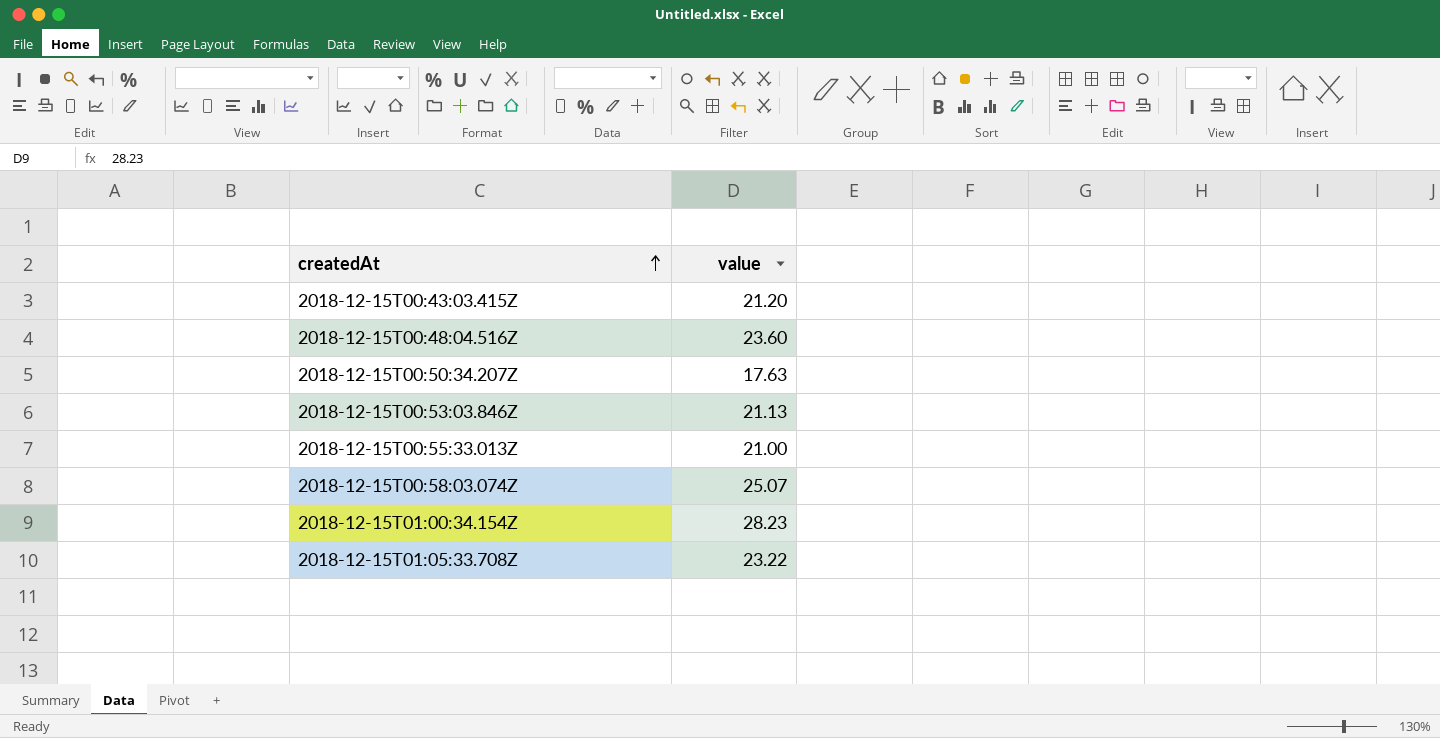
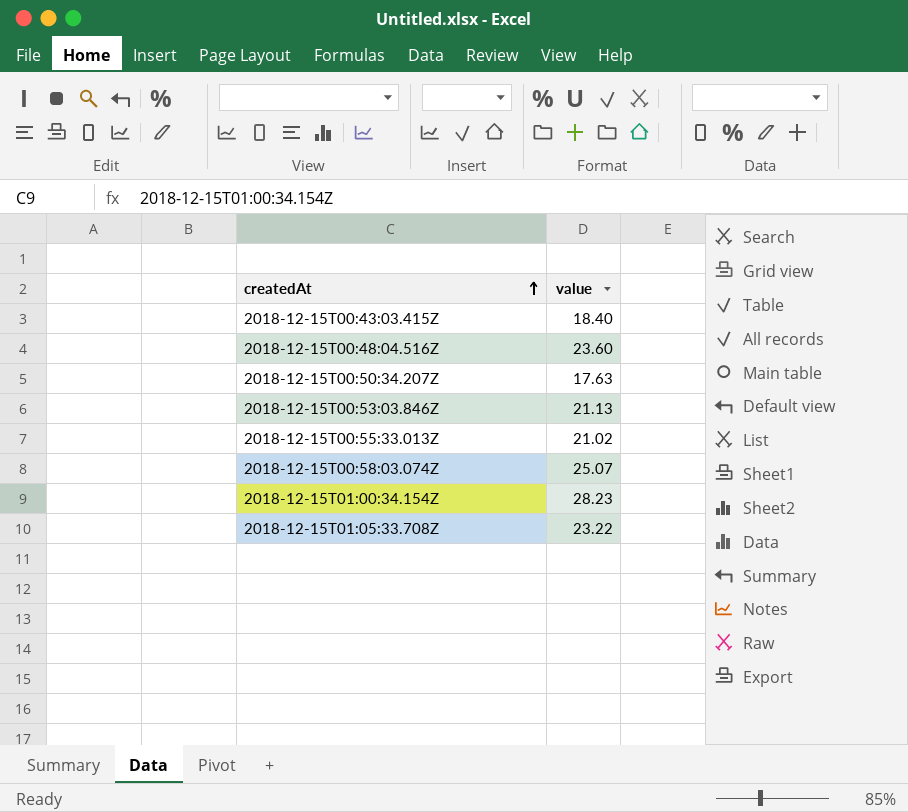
2018-12-15T00:43:03.415Z | value: 21.20 -> 18.40
2018-12-15T00:55:33.013Z | value: 21.00 -> 21.02

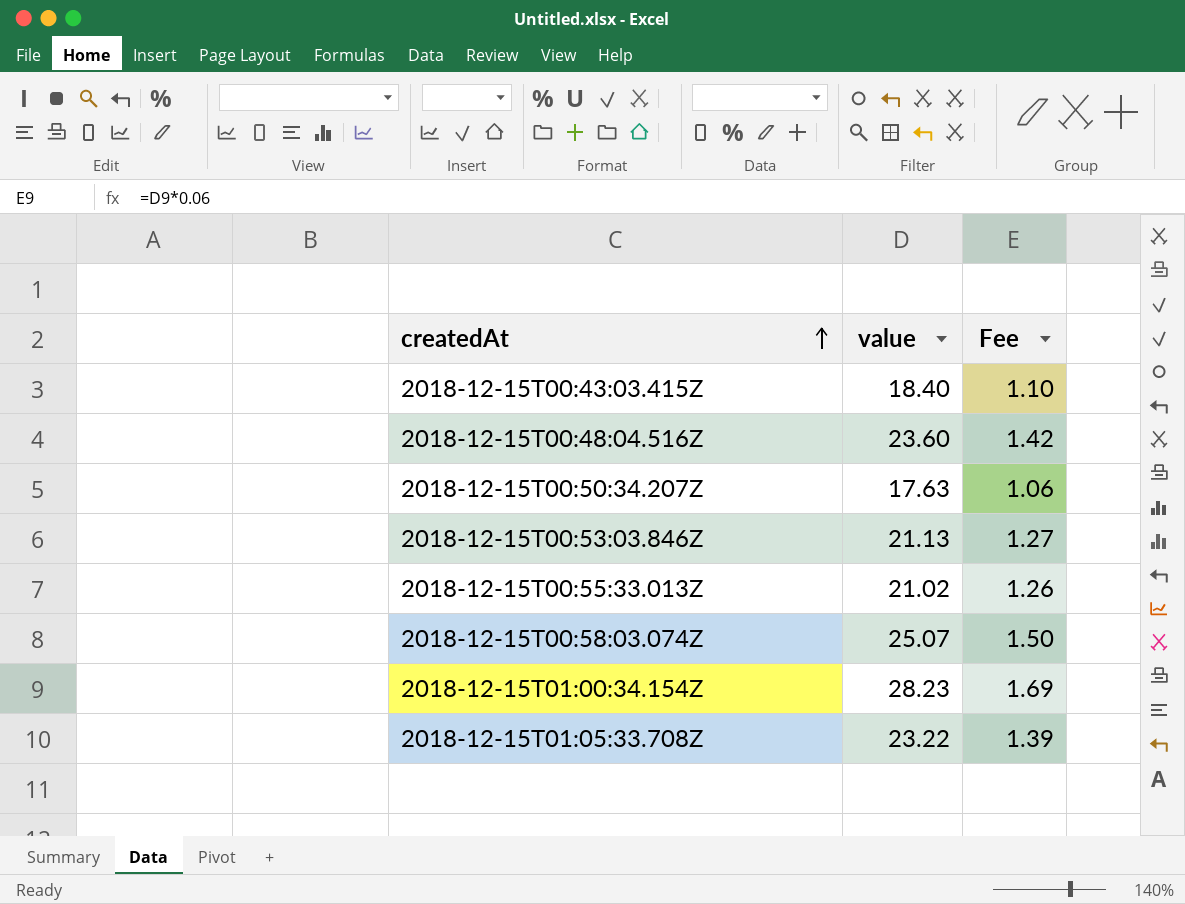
column Fee | formula: none -> [value] * 0.06

